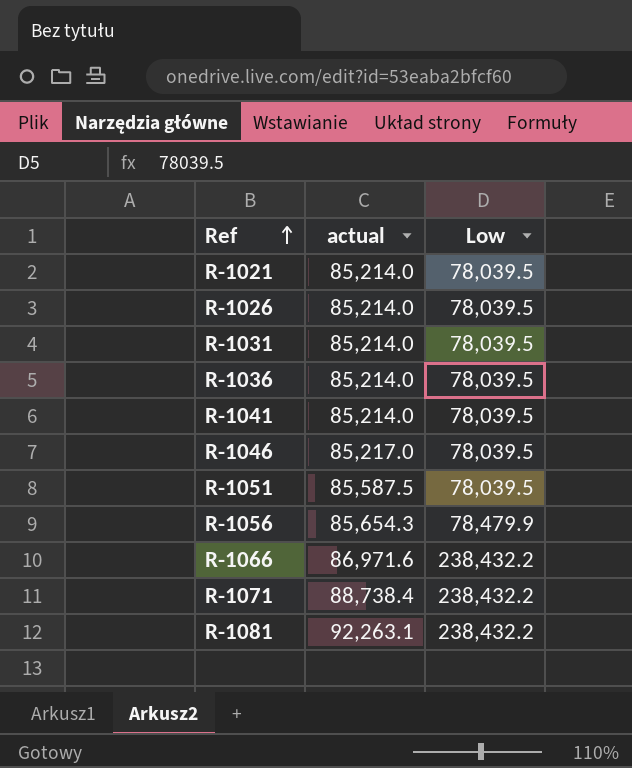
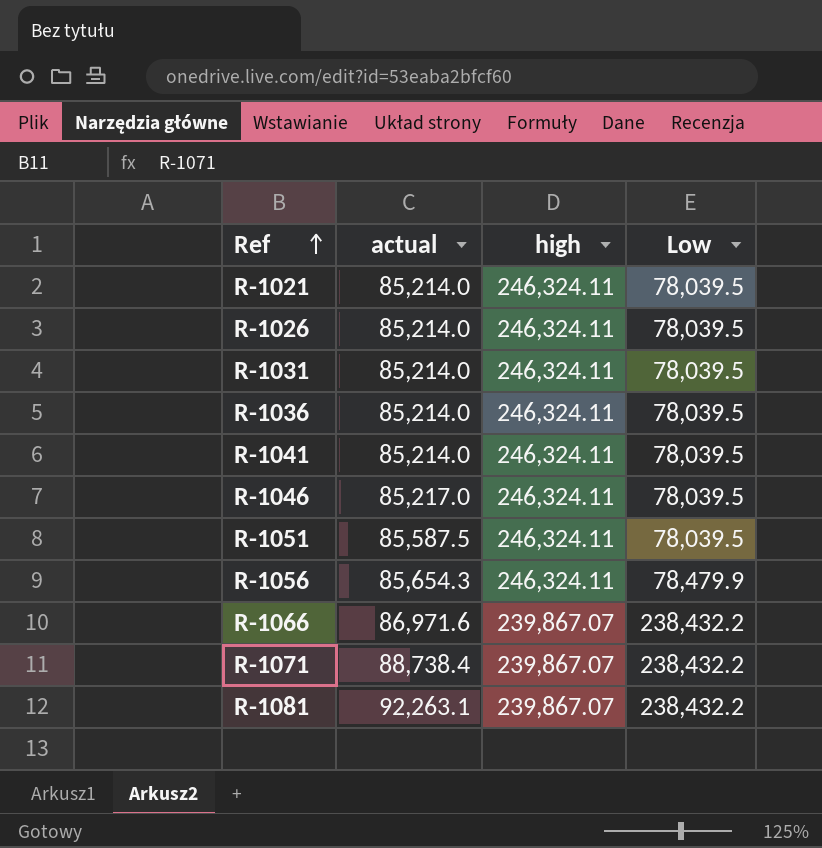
column high | position: none -> 3

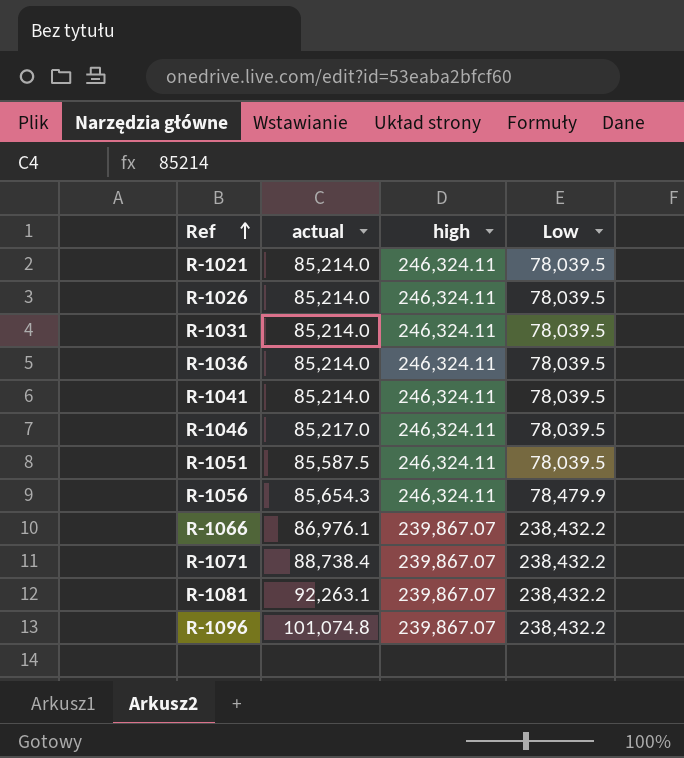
R-1066 | actual: 86,971.6 -> 86,976.1
row R-1096: none -> 101,074.8 | 239,867.07 | 238,432.2

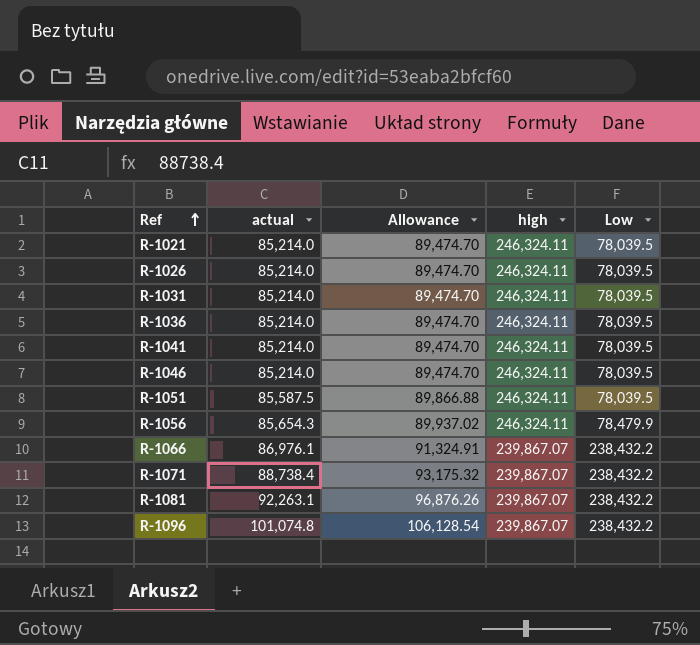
column Allowance | formula: none -> [actual] * 1.05
R-1046 | actual: 85,217.0 -> 85,214.0

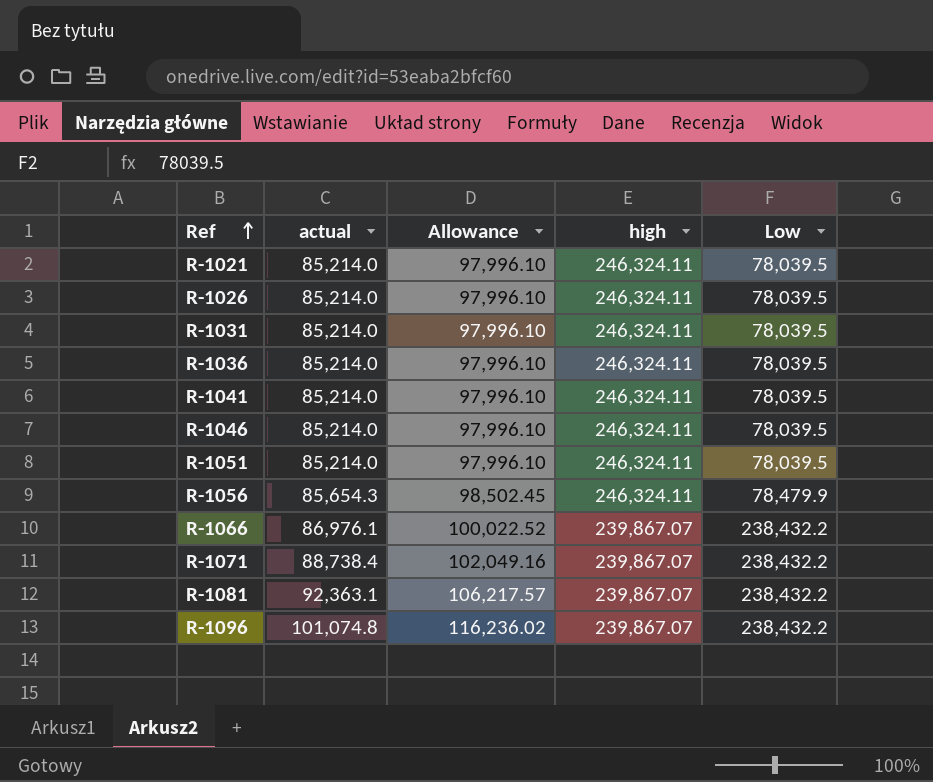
column Allowance | formula: [actual] * 1.05 -> [actual] * 1.15
R-1051 | actual: 85,587.5 -> 85,214.0
R-1081 | actual: 92,263.1 -> 92,363.1

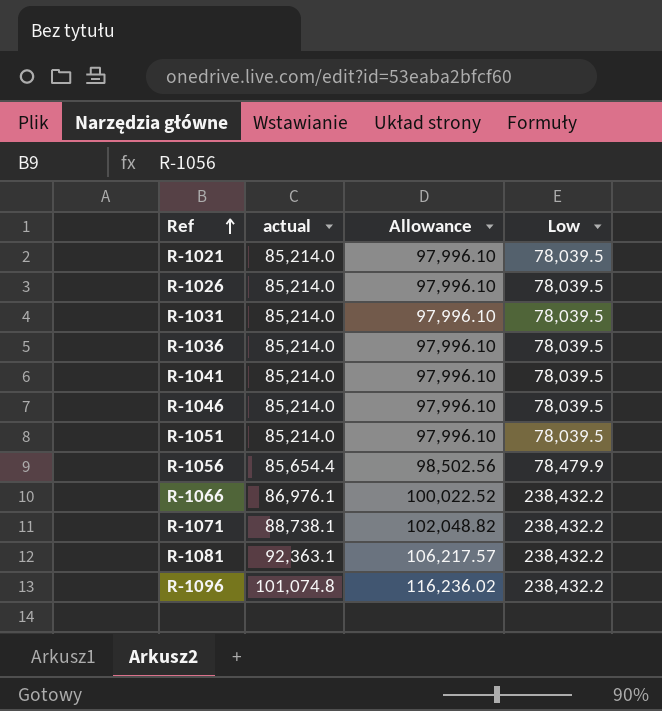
column high | position: 4 -> none
R-1056 | actual: 85,654.3 -> 85,654.4
R-1056 | Allowance: 98,502.45 -> 98,502.56
R-1071 | actual: 88,738.4 -> 88,738.1
R-1071 | Allowance: 102,049.16 -> 102,048.82

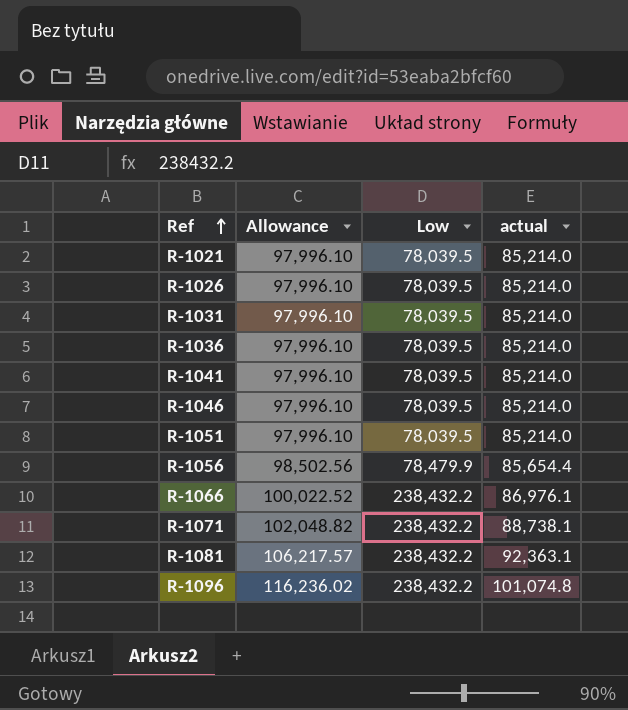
column actual | position: 2 -> 4

